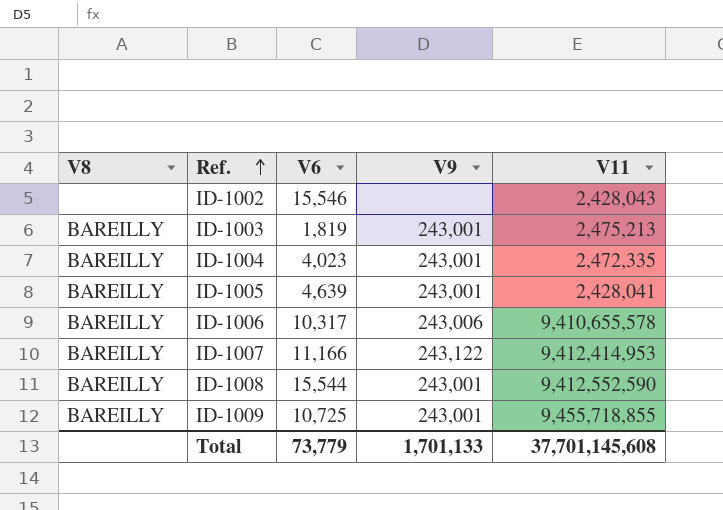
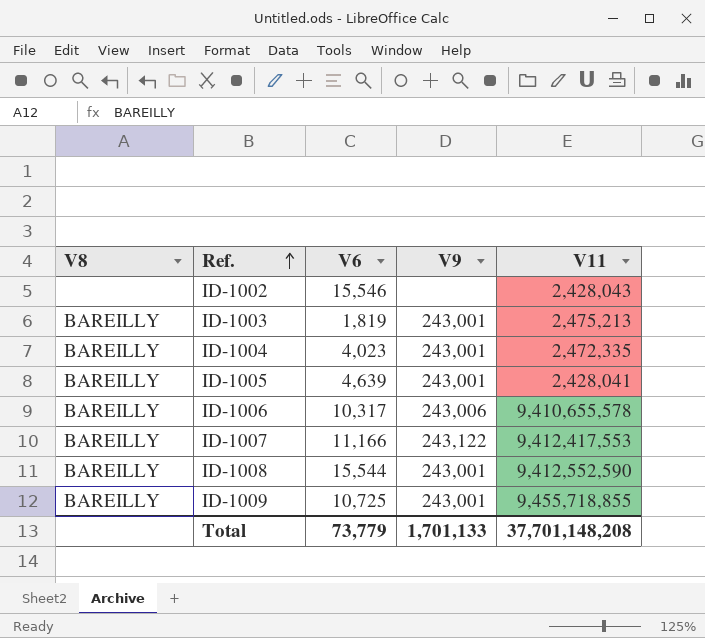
ID-1007 | V11: 9,412,414,953 -> 9,412,417,553
Total | V11: 37,701,145,608 -> 37,701,148,208

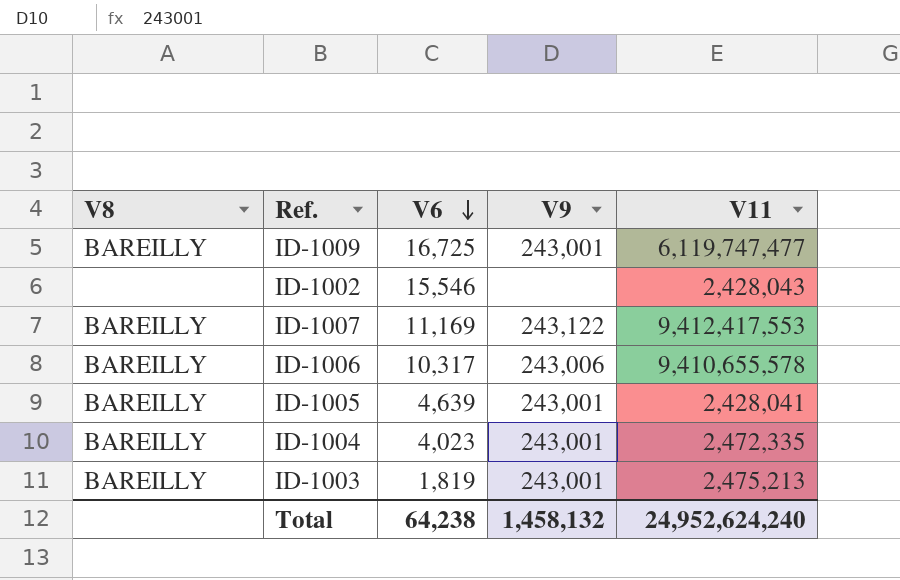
row order: Ref. ascending -> V6 descending
row ID-1008: BAREILLY | 15,544 | 243,001 | 9,412,552,590 -> none
ID-1009 | V6: 10,725 -> 16,725
ID-1009 | V11: 9,455,718,855 -> 6,119,747,477
ID-1007 | V6: 11,166 -> 11,169
Total | V6: 73,779 -> 64,238
Total | V9: 1,701,133 -> 1,458,132
Total | V11: 37,701,148,208 -> 24,952,624,240

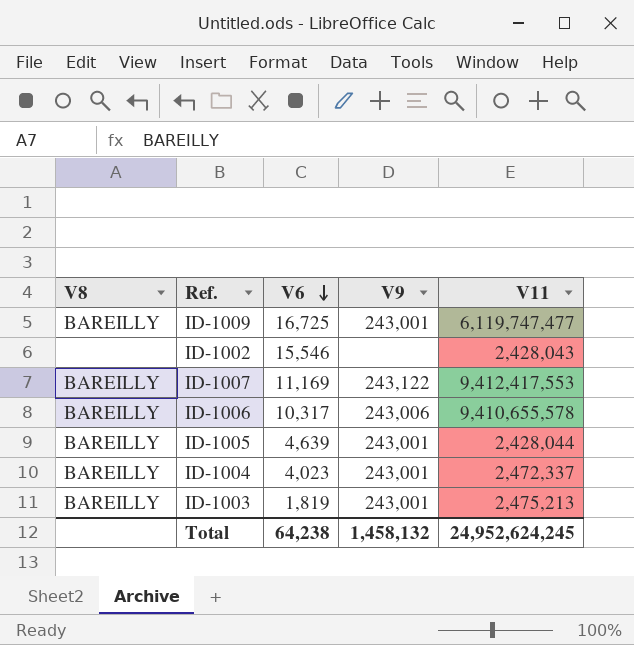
ID-1005 | V11: 2,428,041 -> 2,428,044
ID-1004 | V11: 2,472,335 -> 2,472,337
Total | V11: 24,952,624,240 -> 24,952,624,245

